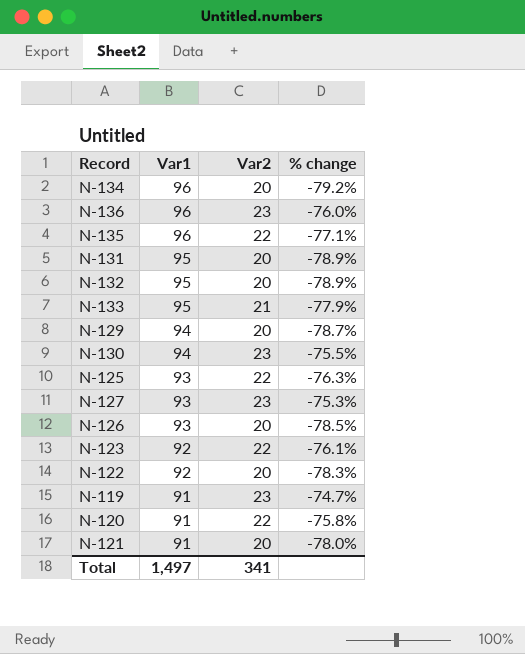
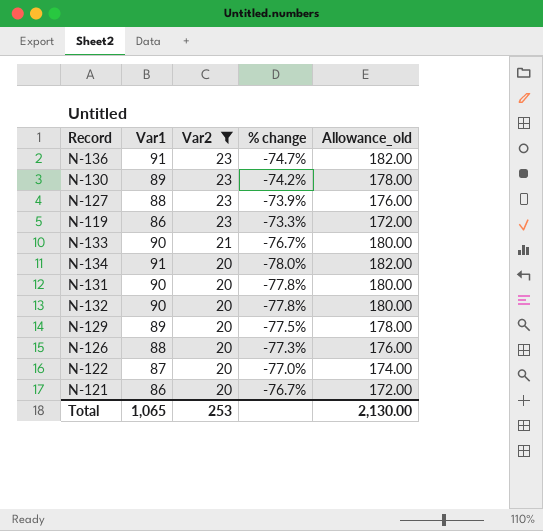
filter: none -> Var2 != 22
row order: Var1 descending -> Var2 descending
column Allowance_old | formula: none -> [Var1] * 2
N-136 | Var1: 96 -> 91
N-136 | % change: -76.0% -> -74.7%
N-130 | Var1: 94 -> 89
N-130 | % change: -75.5% -> -74.2%
N-127 | Var1: 93 -> 88
N-127 | % change: -75.3% -> -73.9%
N-119 | Var1: 91 -> 86
N-119 | % change: -74.7% -> -73.3%
N-133 | Var1: 95 -> 90
N-133 | % change: -77.9% -> -76.7%
N-134 | Var1: 96 -> 91
N-134 | % change: -79.2% -> -78.0%
N-131 | Var1: 95 -> 90
N-131 | % change: -78.9% -> -77.8%
N-132 | Var1: 95 -> 90
N-132 | % change: -78.9% -> -77.8%
N-129 | Var1: 94 -> 89
N-129 | % change: -78.7% -> -77.5%
N-126 | Var1: 93 -> 88
N-126 | % change: -78.5% -> -77.3%
N-122 | Var1: 92 -> 87
N-122 | % change: -78.3% -> -77.0%
N-121 | Var1: 91 -> 86
N-121 | % change: -78.0% -> -76.7%
Total | Var1: 1,497 -> 1,065
Total | Var2: 341 -> 253

